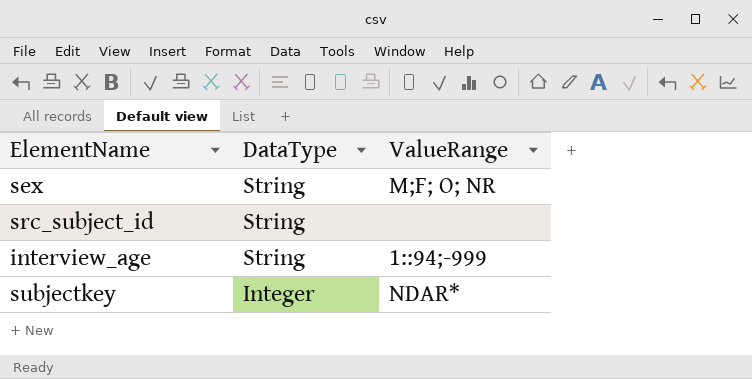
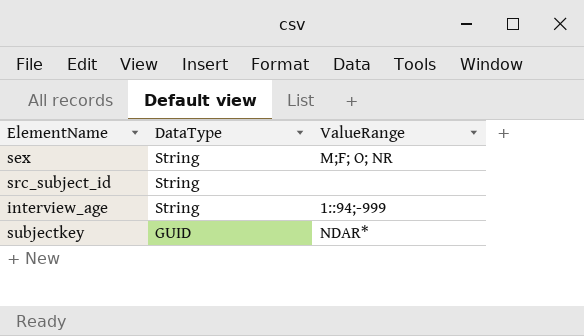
subjectkey | DataType: Integer -> GUID

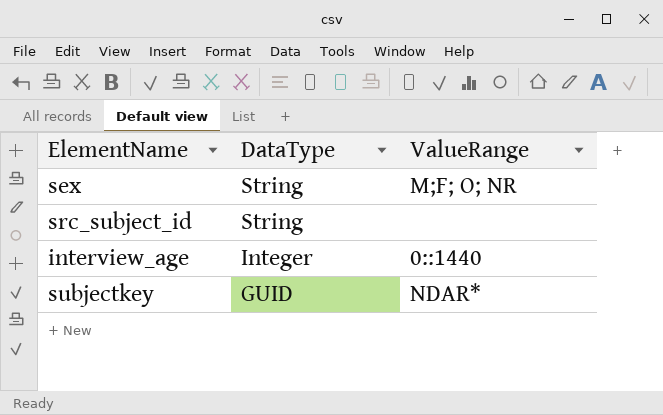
interview_age | DataType: String -> Integer
interview_age | ValueRange: 1::94;-999 -> 0::1440

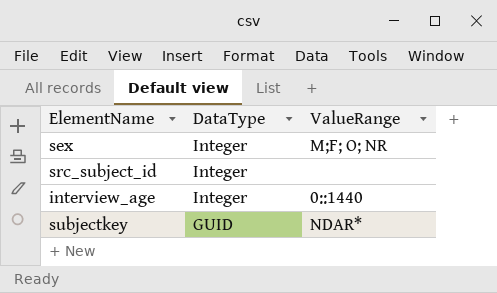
sex | DataType: String -> Integer
src_subject_id | DataType: String -> Integer

